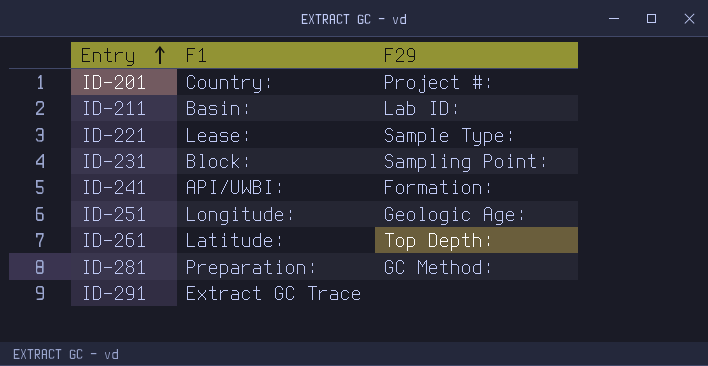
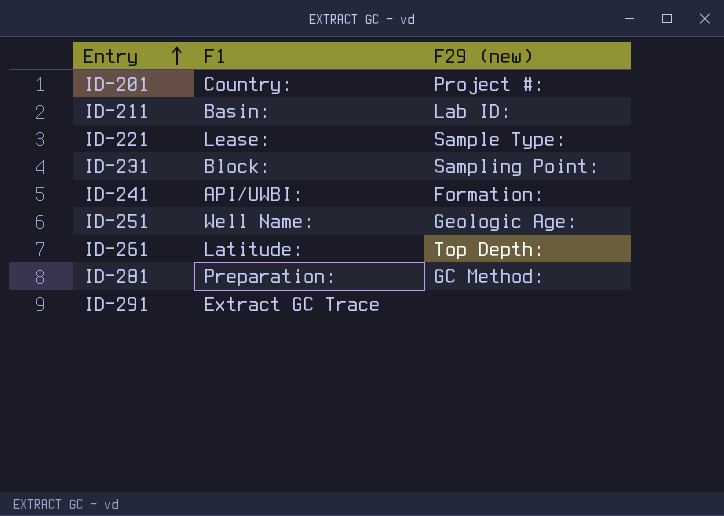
column name: F29 -> F29 (new)
ID-251 | F1: Longitude: -> Well Name:

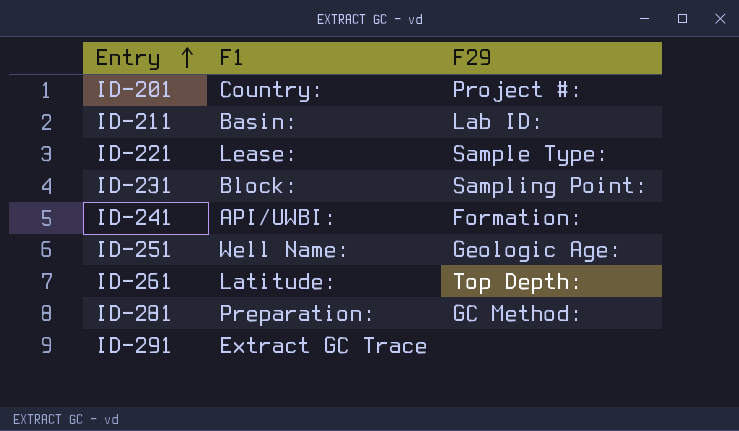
column name: F29 (new) -> F29

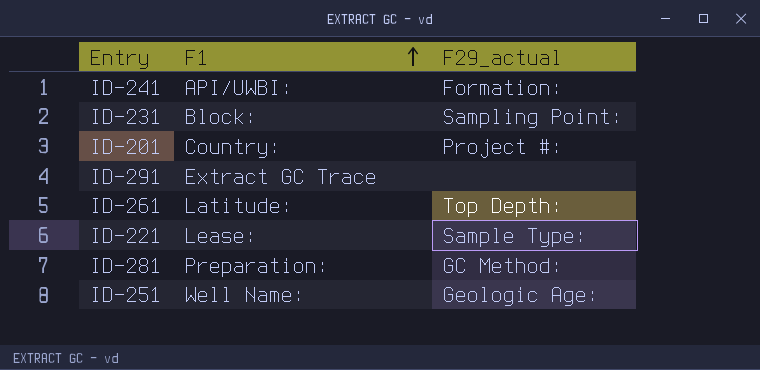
row order: Entry ascending -> F1 ascending
column name: F29 -> F29_actual
row ID-211: Basin: | Lab ID: -> none

